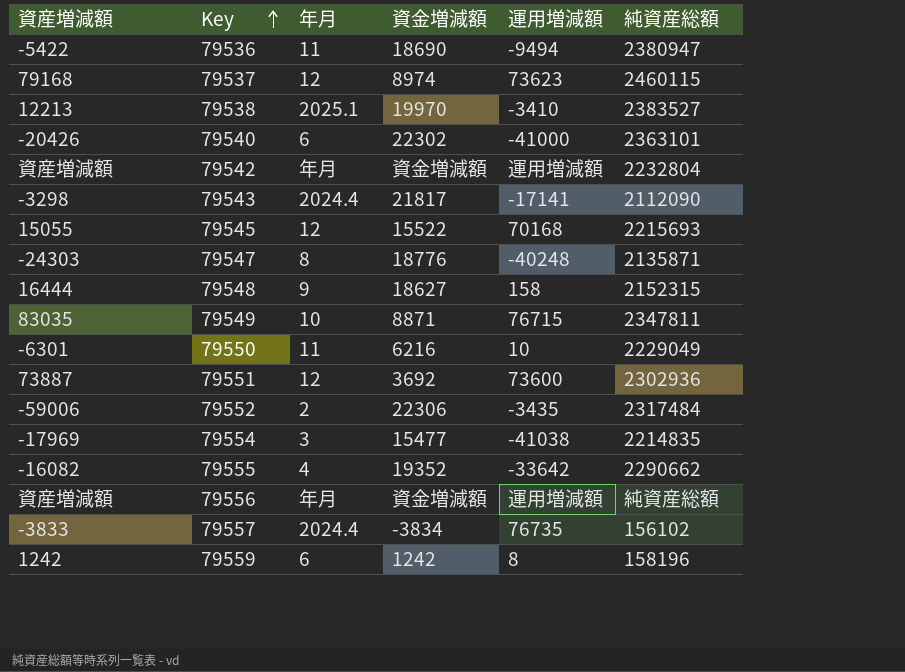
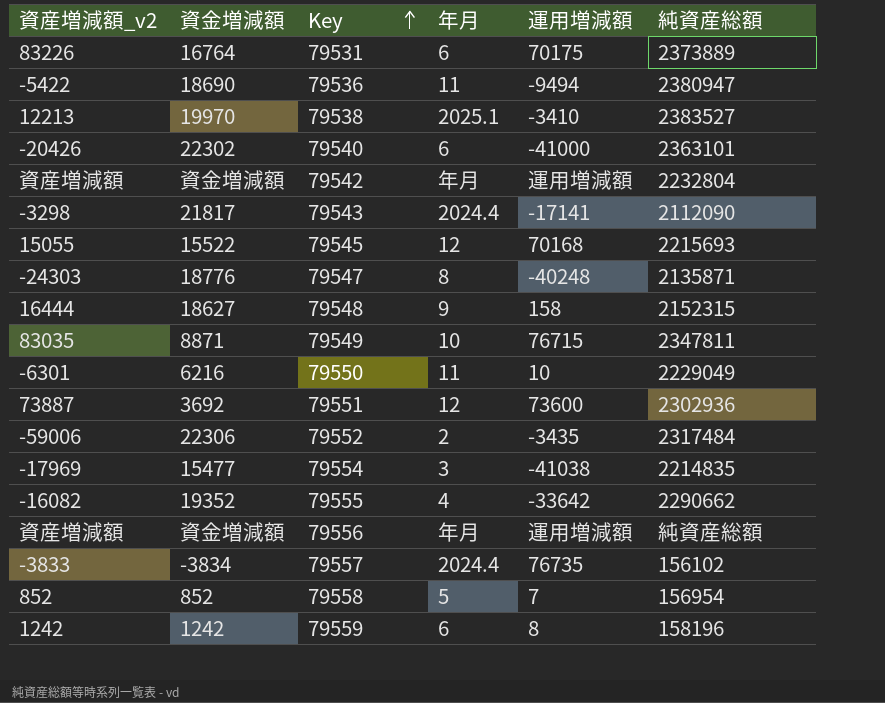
column name: 資産増減額 -> 資産増減額_v2
column 資金増減額 | position: 4 -> 2
row 79537: 79168 | 12 | 8974 | 73623 | 2460115 -> none
row 79531: none -> 83226 | 16764 | 6 | 70175 | 2373889
row 79558: none -> 852 | 852 | 5 | 7 | 156954

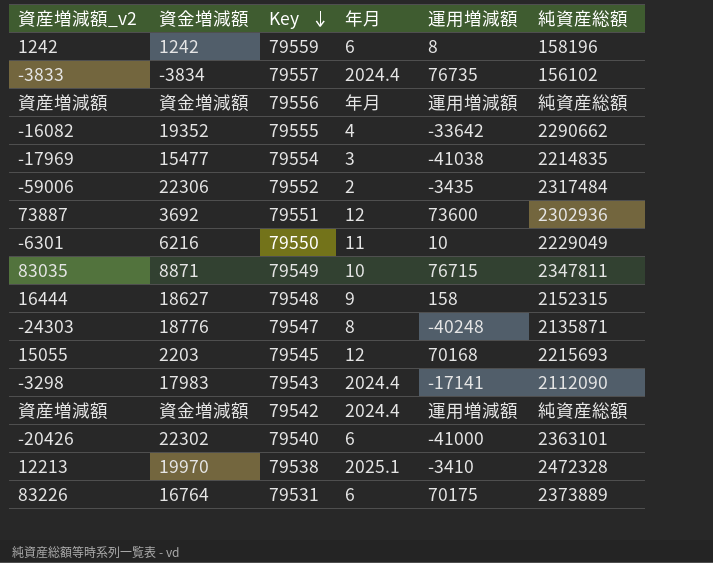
row order: Key ascending -> Key descending
row 79536: -5422 | 18690 | 11 | -9494 | 2380947 -> none
row 79558: 852 | 852 | 5 | 7 | 156954 -> none
79545 | 資金増減額: 15522 -> 2203
79543 | 資金増減額: 21817 -> 17983
79542 | 年月: 年月 -> 2024.4
79542 | 純資産総額: 2232804 -> 純資産総額
79538 | 純資産総額: 2383527 -> 2472328

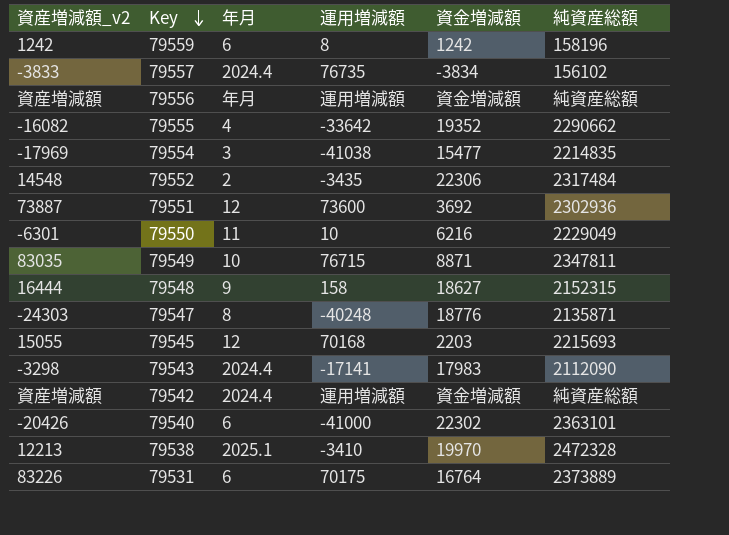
column 資金増減額 | position: 2 -> 5
79552 | 資産増減額_v2: -59006 -> 14548

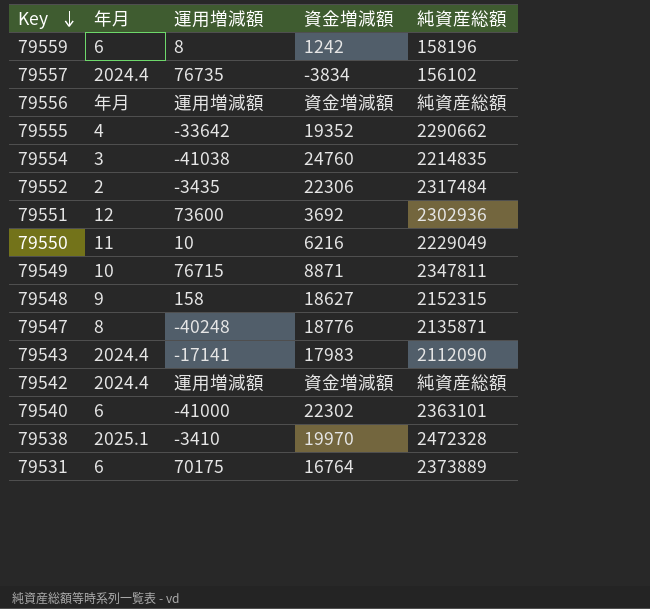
column 資産増減額_v2 | position: 1 -> none
row 79545: 15055 | 12 | 70168 | 2203 | 2215693 -> none
79554 | 資金増減額: 15477 -> 24760

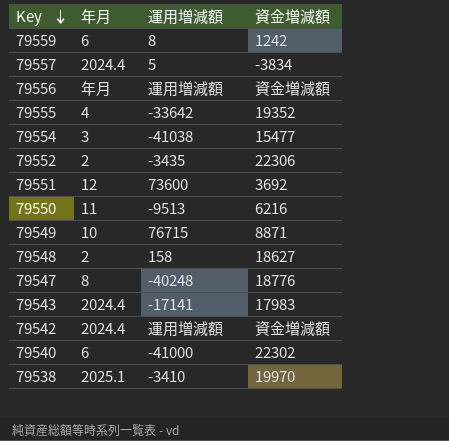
column 純資産総額 | position: 5 -> none
row 79531: 6 | 70175 | 16764 | 2373889 -> none
79557 | 運用増減額: 76735 -> 5
79554 | 資金増減額: 24760 -> 15477
79550 | 運用増減額: 10 -> -9513
79548 | 年月: 9 -> 2

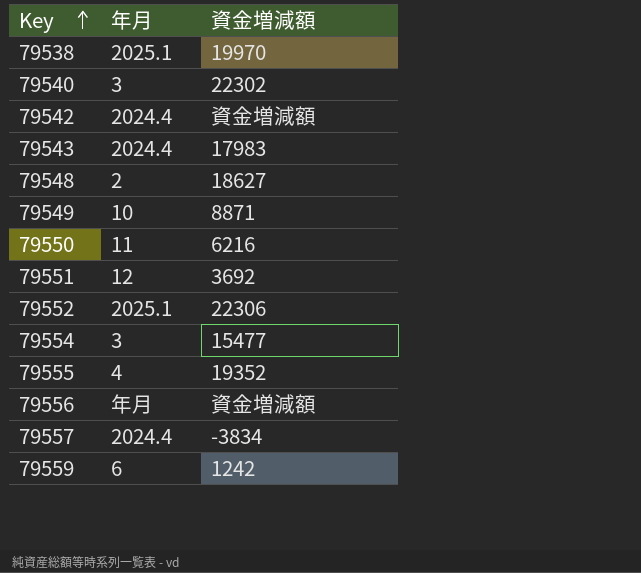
row order: Key descending -> Key ascending
column 運用増減額 | position: 3 -> none
row 79547: 8 | -40248 | 18776 -> none
79540 | 年月: 6 -> 3
79552 | 年月: 2 -> 2025.1

